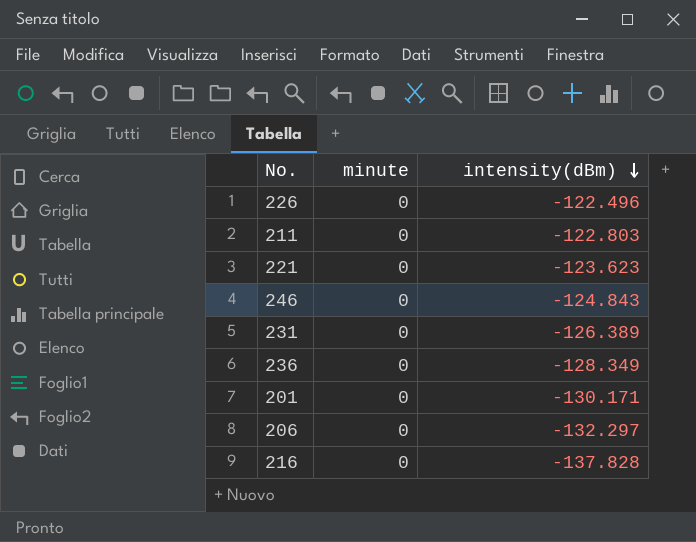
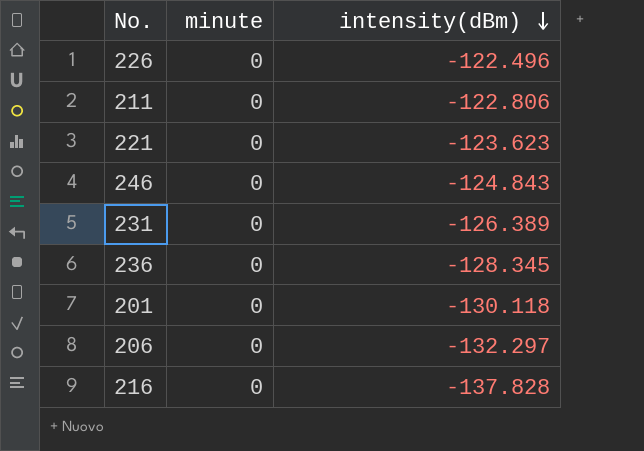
211 | intensity(dBm): -122.803 -> -122.806
236 | intensity(dBm): -128.349 -> -128.345
201 | intensity(dBm): -130.171 -> -130.118

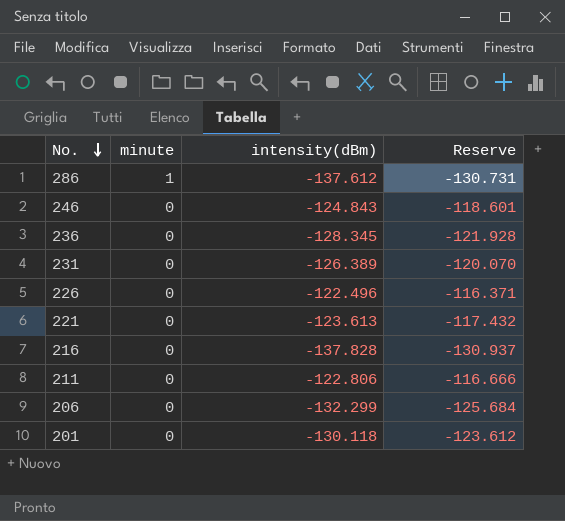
row order: intensity(dBm) descending -> No. descending
column Reserve | formula: none -> [intensity(dBm)] * 0.95
row 286: none -> 1 | -137.612 | -130.731
221 | intensity(dBm): -123.623 -> -123.613
206 | intensity(dBm): -132.297 -> -132.299

